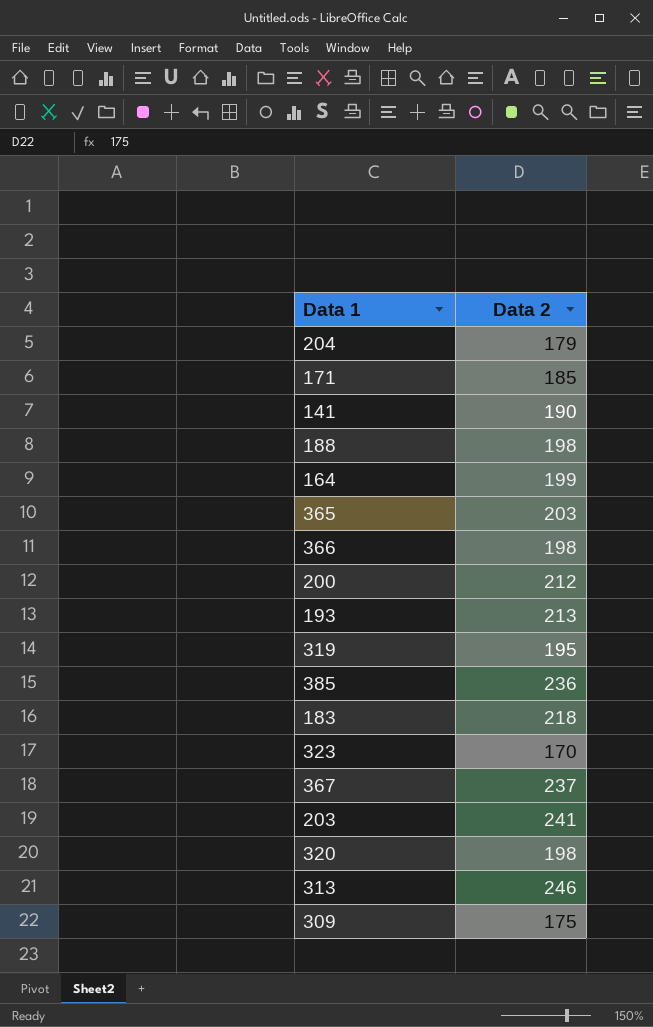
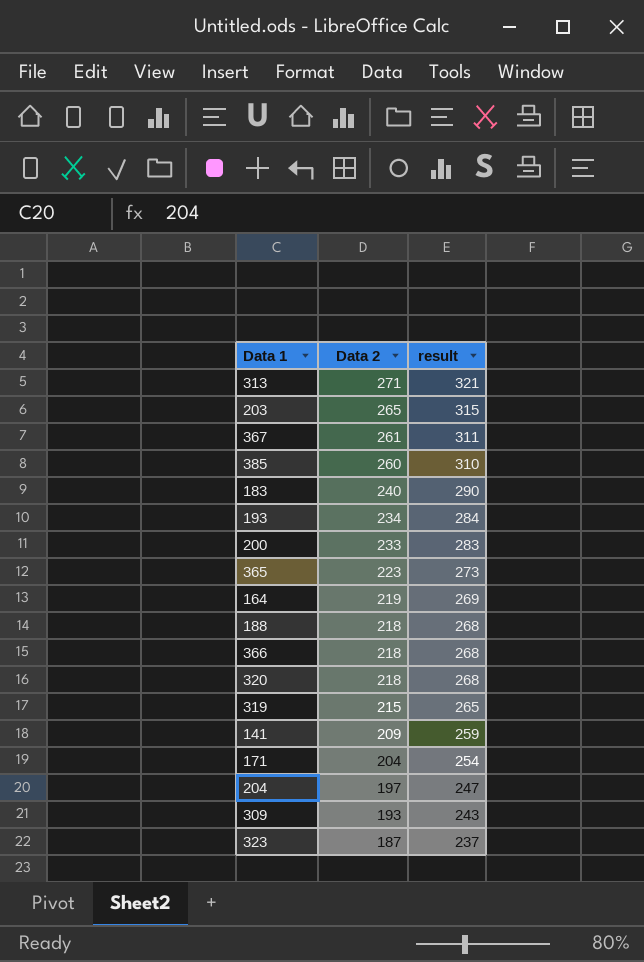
row order: none -> Data 2 descending
column result | formula: none -> [Data 2] + 50
313 | Data 2: 246 -> 271
203 | Data 2: 241 -> 265
367 | Data 2: 237 -> 261
385 | Data 2: 236 -> 260
183 | Data 2: 218 -> 240
193 | Data 2: 213 -> 234
200 | Data 2: 212 -> 233
365 | Data 2: 203 -> 223
164 | Data 2: 199 -> 219
188 | Data 2: 198 -> 218
366 | Data 2: 198 -> 218
320 | Data 2: 198 -> 218
319 | Data 2: 195 -> 215
141 | Data 2: 190 -> 209
171 | Data 2: 185 -> 204
204 | Data 2: 179 -> 197
309 | Data 2: 175 -> 193
323 | Data 2: 170 -> 187

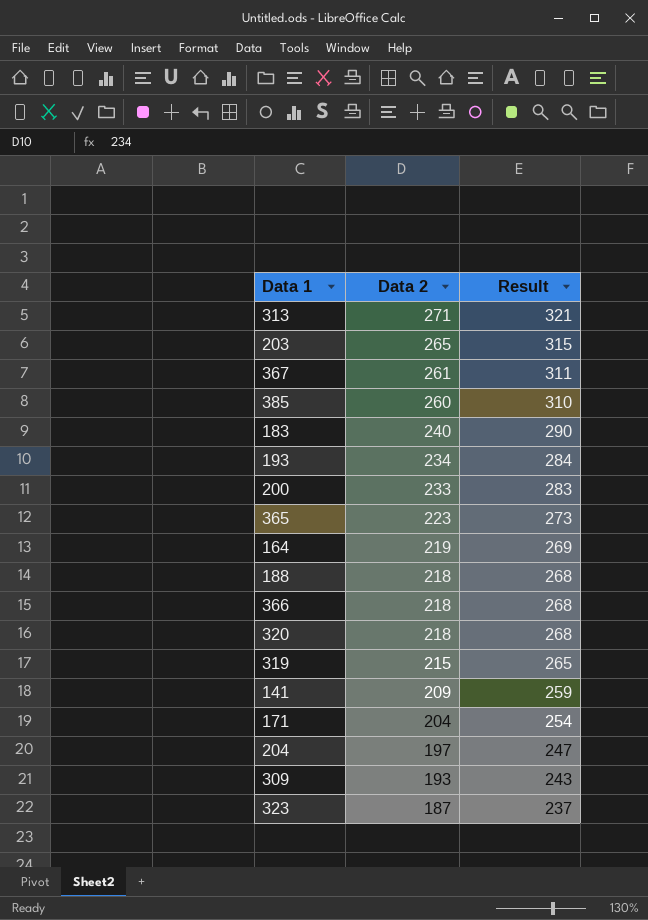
column name: result -> Result

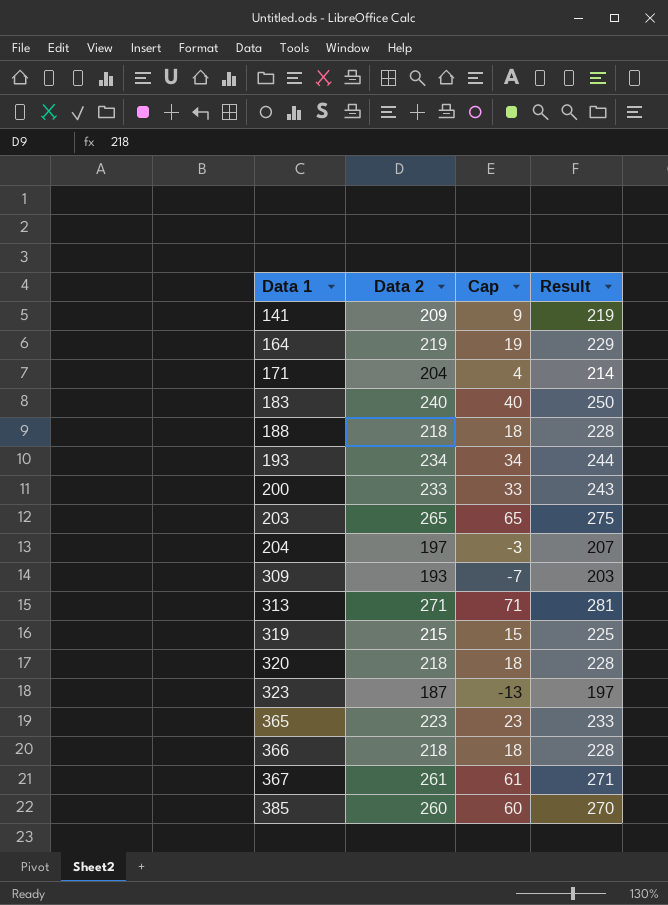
row order: Data 2 descending -> Data 1 ascending
column Cap | formula: none -> [Data 2] - 200
column Result | formula: [Data 2] + 50 -> [Data 2] + 10

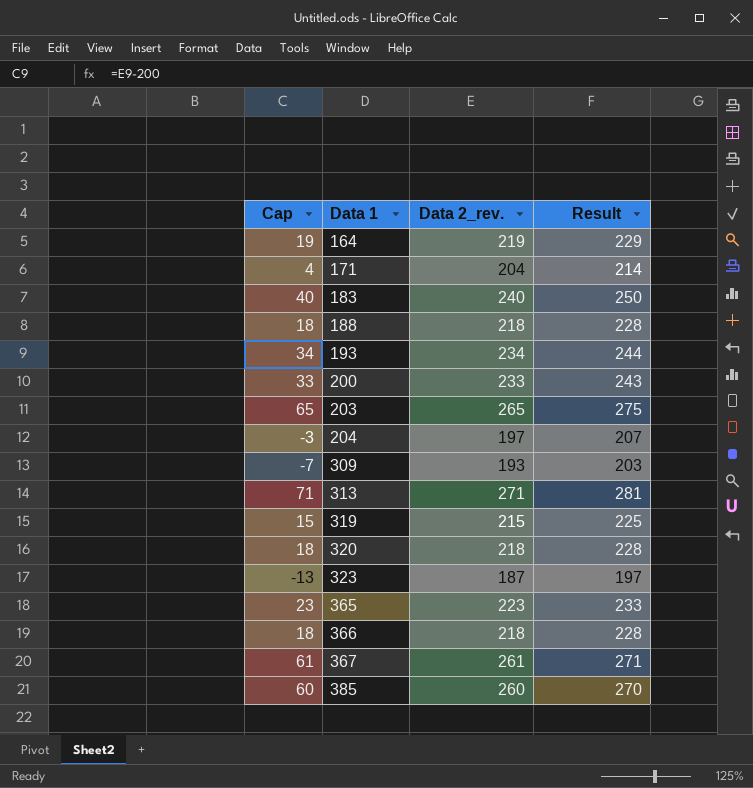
column Cap | position: 3 -> 1
column name: Data 2 -> Data 2_rev.
row 141: 209 | 9 | 219 -> none

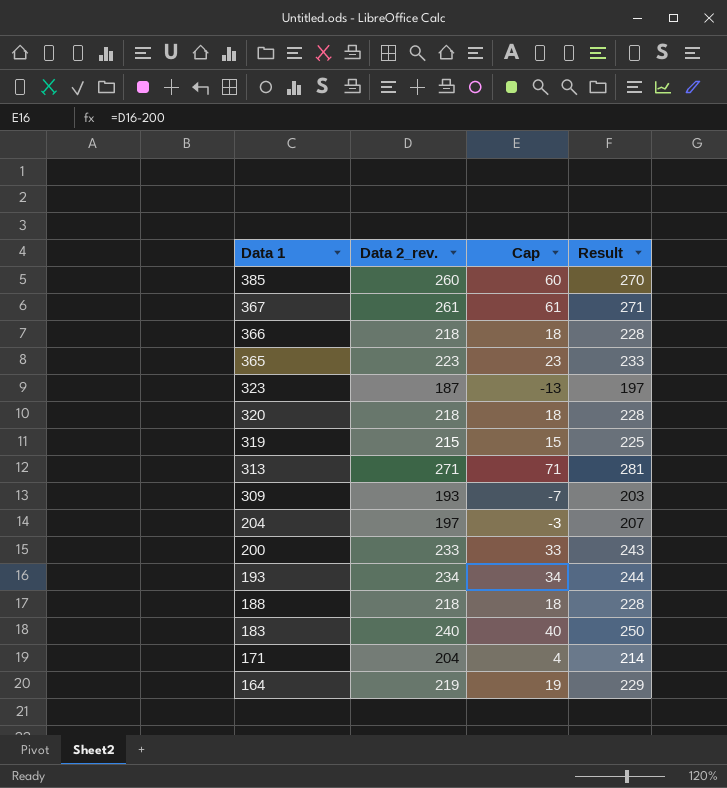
row order: Data 1 ascending -> Data 1 descending
column Cap | position: 1 -> 3
row 203: 65 | 265 | 275 -> none

